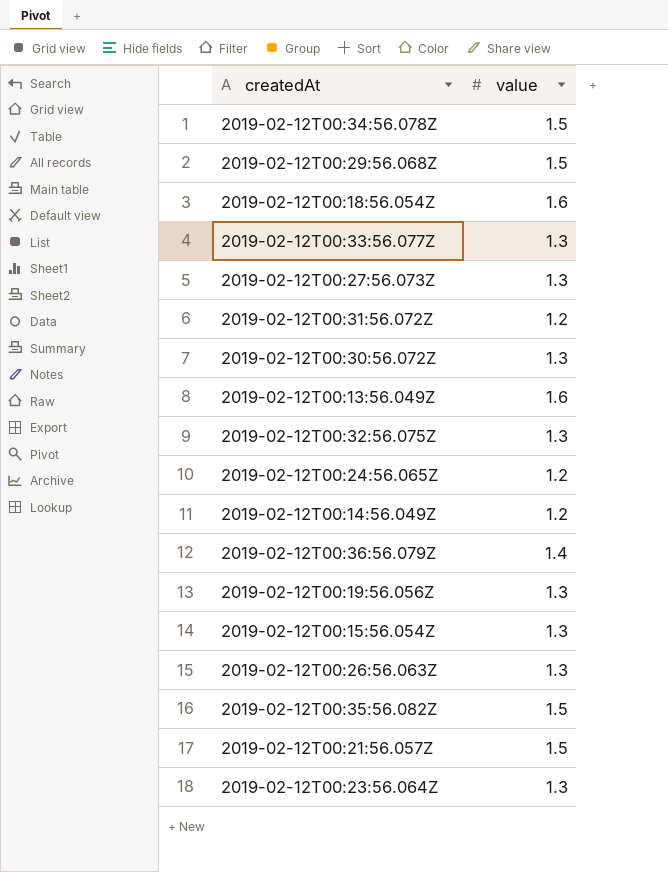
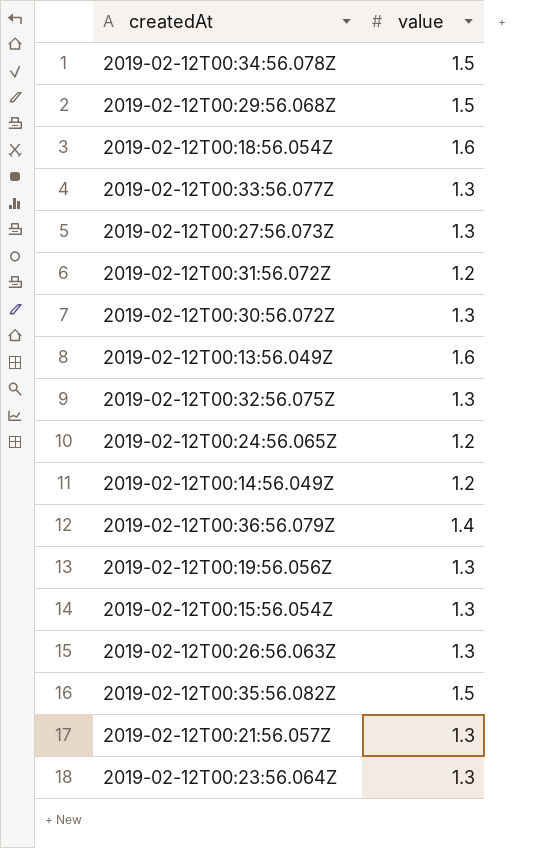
2019-02-12T00:21:56.057Z | value: 1.5 -> 1.3

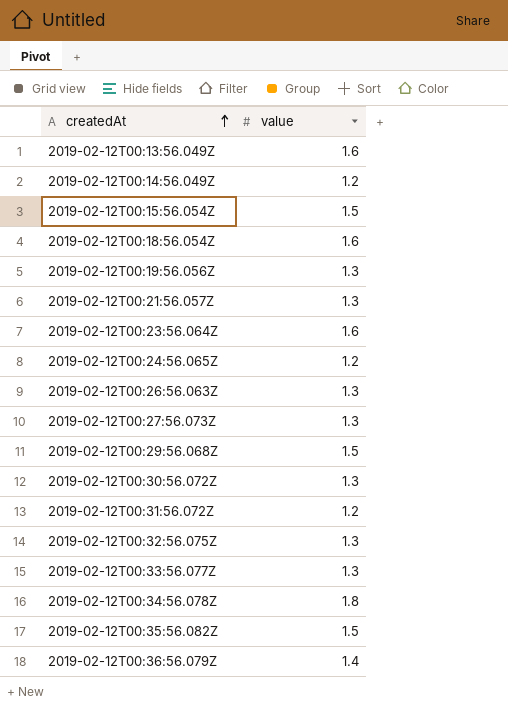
row order: none -> createdAt ascending
2019-02-12T00:15:56.054Z | value: 1.3 -> 1.5
2019-02-12T00:23:56.064Z | value: 1.3 -> 1.6
2019-02-12T00:34:56.078Z | value: 1.5 -> 1.8

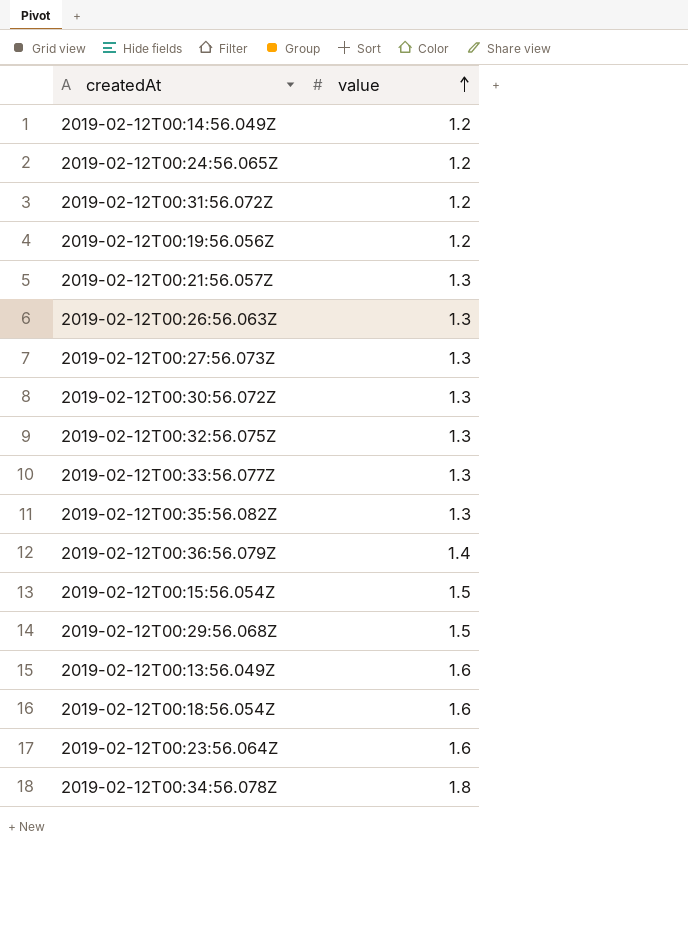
row order: createdAt ascending -> value ascending
2019-02-12T00:19:56.056Z | value: 1.3 -> 1.2
2019-02-12T00:35:56.082Z | value: 1.5 -> 1.3

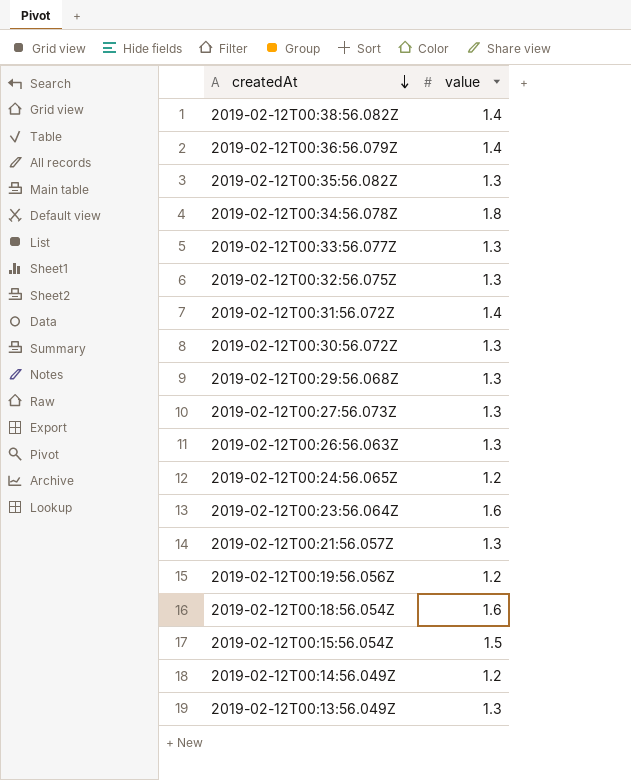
row order: value ascending -> createdAt descending
row 2019-02-12T00:38:56.082Z: none -> 1.4
2019-02-12T00:31:56.072Z | value: 1.2 -> 1.4
2019-02-12T00:29:56.068Z | value: 1.5 -> 1.3
2019-02-12T00:13:56.049Z | value: 1.6 -> 1.3

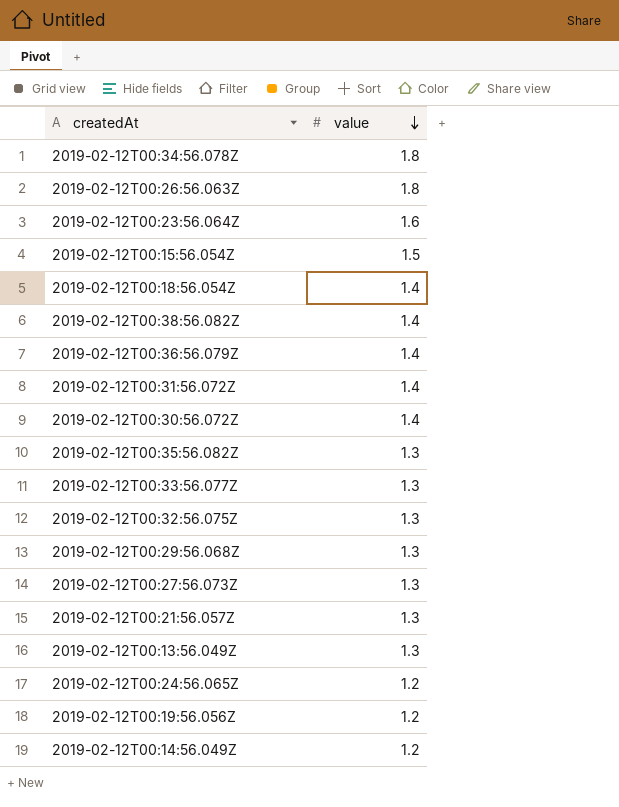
row order: createdAt descending -> value descending
2019-02-12T00:26:56.063Z | value: 1.3 -> 1.8
2019-02-12T00:18:56.054Z | value: 1.6 -> 1.4
2019-02-12T00:30:56.072Z | value: 1.3 -> 1.4

